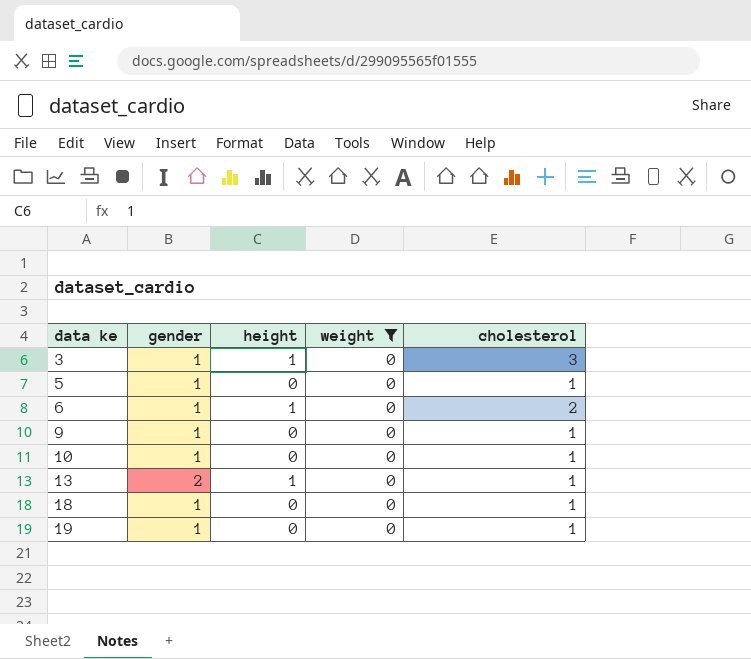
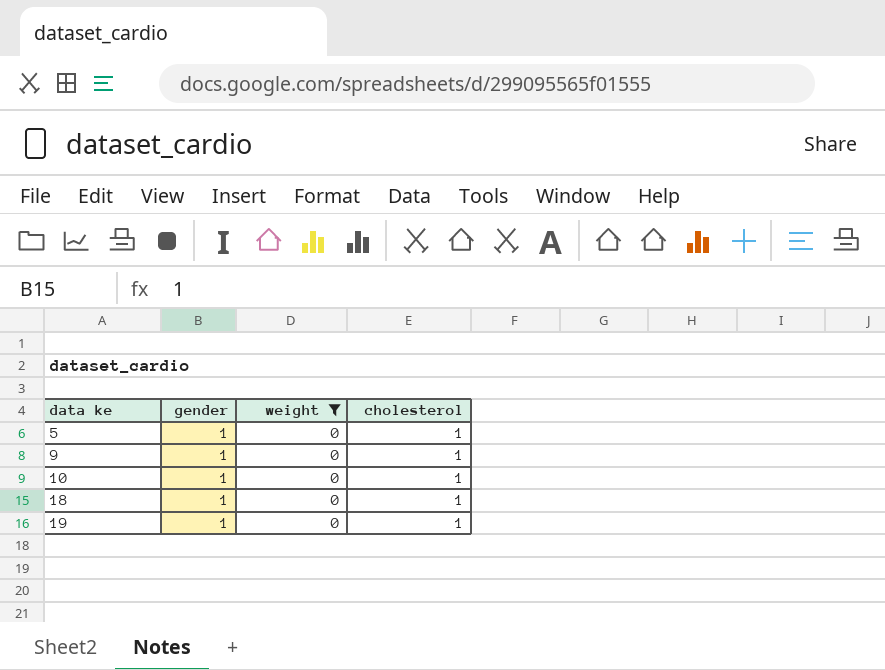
column height | position: 3 -> none
row 3: 1 | 1 | 0 | 3 -> none
row 6: 1 | 1 | 0 | 2 -> none
row 13: 2 | 1 | 0 | 1 -> none

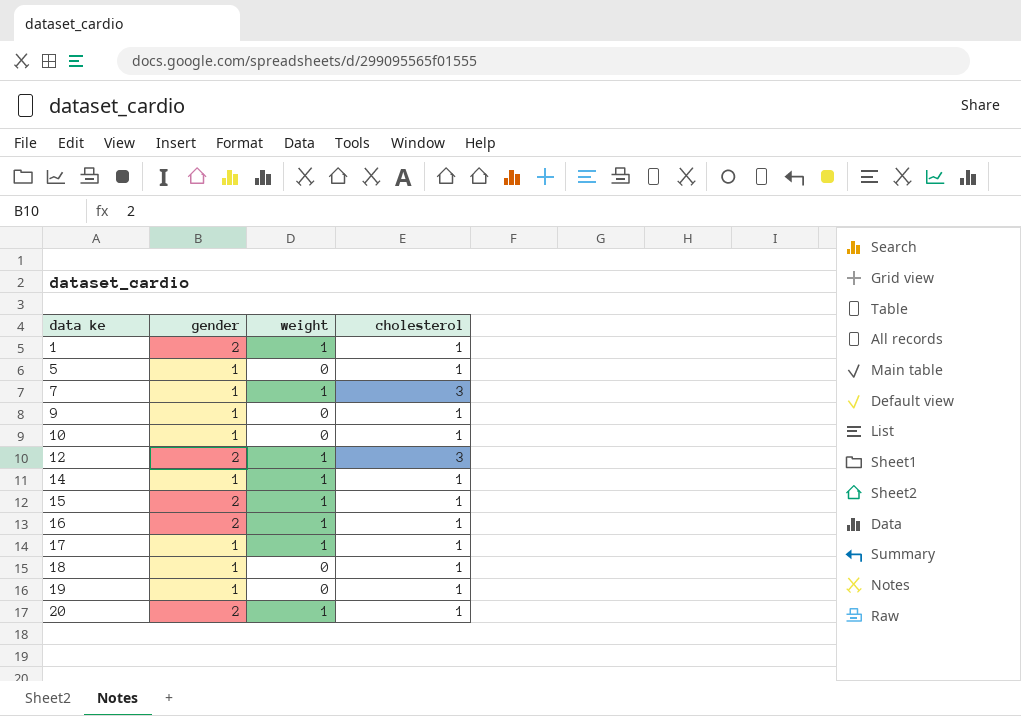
filter: weight = 0 -> none

